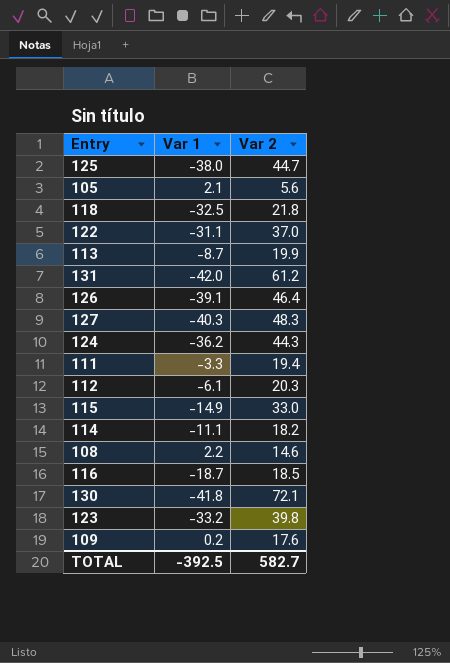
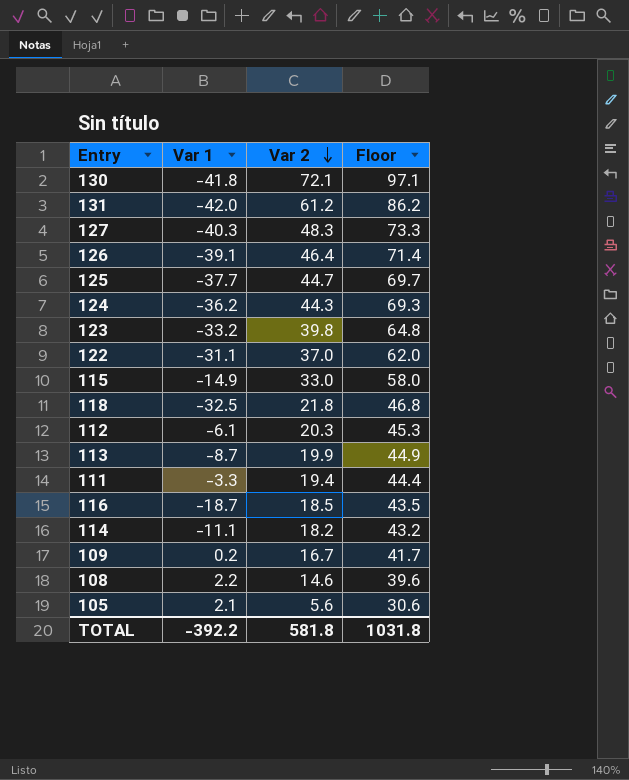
row order: none -> Var 2 descending
column Floor | formula: none -> [Var 2] + 25
125 | Var 1: -38.0 -> -37.7
109 | Var 2: 17.6 -> 16.7
TOTAL | Var 1: -392.5 -> -392.2
TOTAL | Var 2: 582.7 -> 581.8

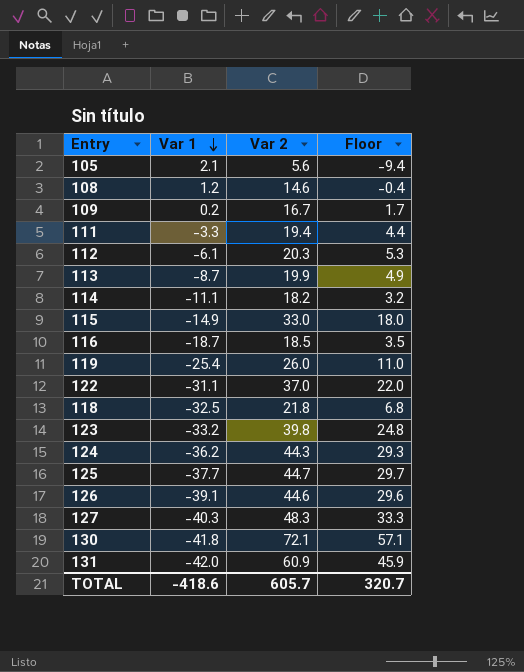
row order: Var 2 descending -> Var 1 descending
column Floor | formula: [Var 2] + 25 -> [Var 2] - 15
108 | Var 1: 2.2 -> 1.2
row 119: none -> -25.4 | 26.0 | 11.0
126 | Var 2: 46.4 -> 44.6
131 | Var 2: 61.2 -> 60.9
TOTAL | Var 1: -392.2 -> -418.6
TOTAL | Var 2: 581.8 -> 605.7
TOTAL | Floor: 1031.8 -> 320.7

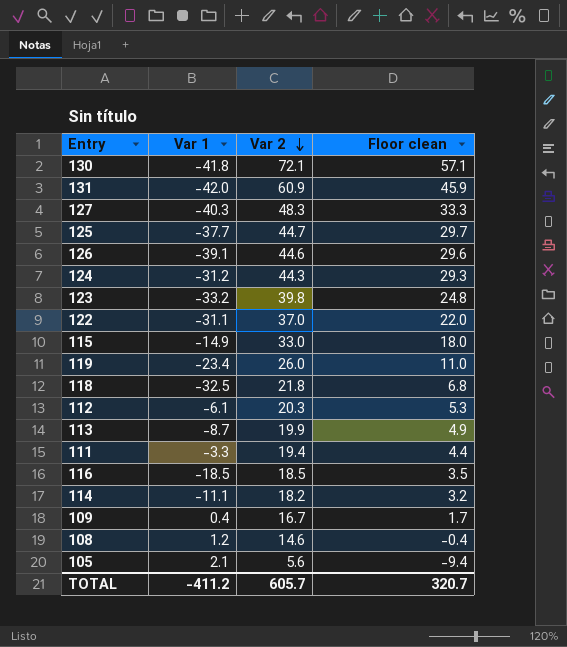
row order: Var 1 descending -> Var 2 descending
column name: Floor -> Floor clean
124 | Var 1: -36.2 -> -31.2
119 | Var 1: -25.4 -> -23.4
116 | Var 1: -18.7 -> -18.5
109 | Var 1: 0.2 -> 0.4
TOTAL | Var 1: -418.6 -> -411.2

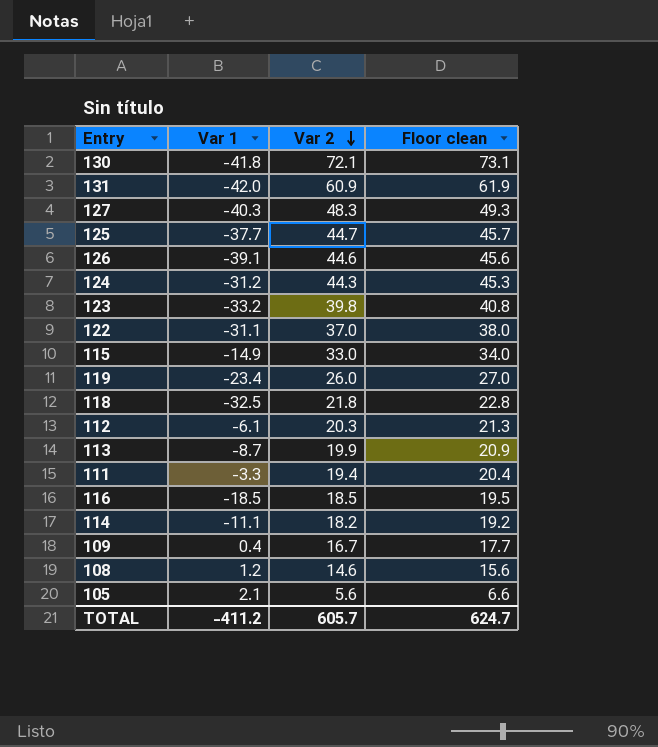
column Floor clean | formula: [Var 2] - 15 -> [Var 2] + 1
TOTAL | Floor clean: 320.7 -> 624.7

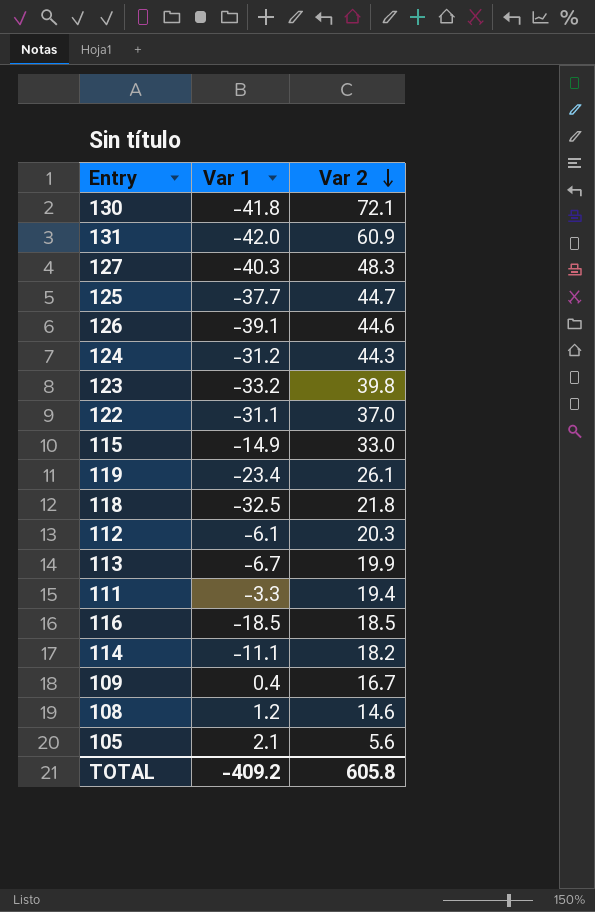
column Floor clean | formula: [Var 2] + 1 -> none
119 | Var 2: 26.0 -> 26.1
113 | Var 1: -8.7 -> -6.7
TOTAL | Var 1: -411.2 -> -409.2
TOTAL | Var 2: 605.7 -> 605.8

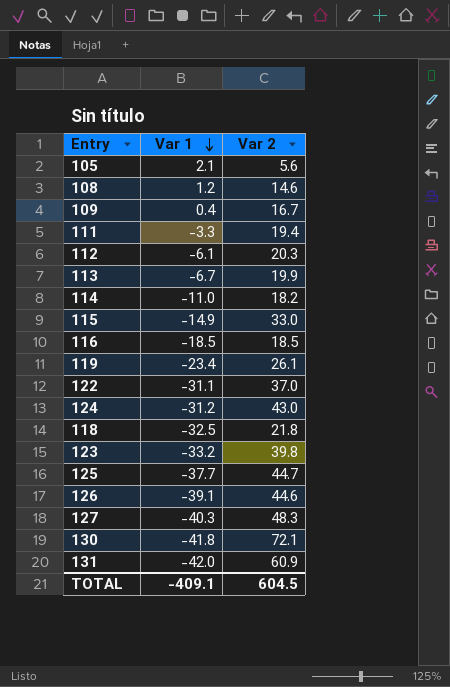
row order: Var 2 descending -> Var 1 descending
114 | Var 1: -11.1 -> -11.0
124 | Var 2: 44.3 -> 43.0
TOTAL | Var 1: -409.2 -> -409.1
TOTAL | Var 2: 605.8 -> 604.5

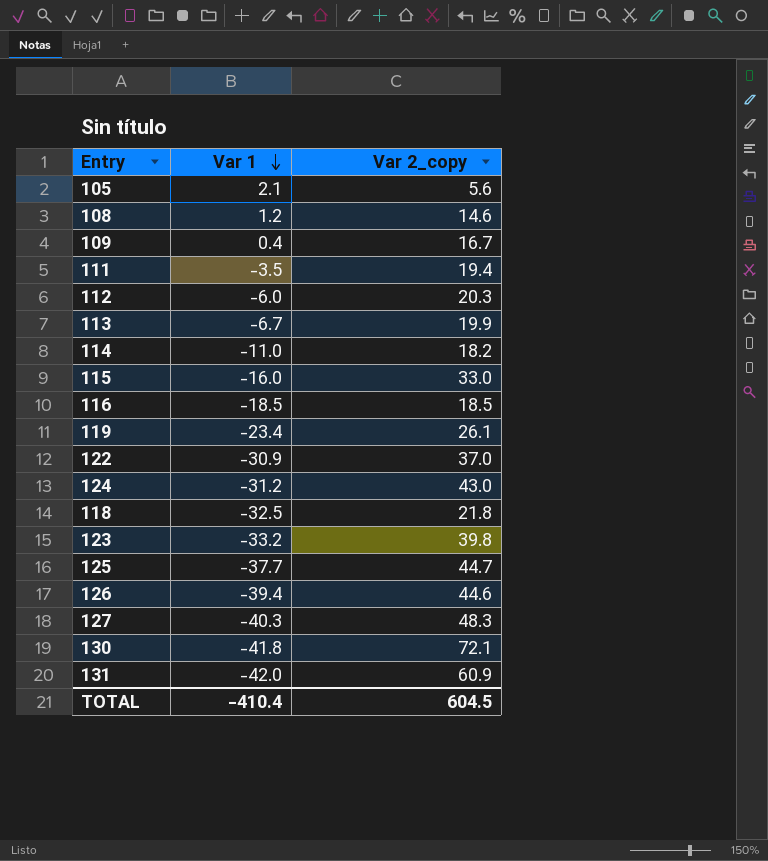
column name: Var 2 -> Var 2_copy
111 | Var 1: -3.3 -> -3.5
112 | Var 1: -6.1 -> -6.0
115 | Var 1: -14.9 -> -16.0
122 | Var 1: -31.1 -> -30.9
126 | Var 1: -39.1 -> -39.4
TOTAL | Var 1: -409.1 -> -410.4

